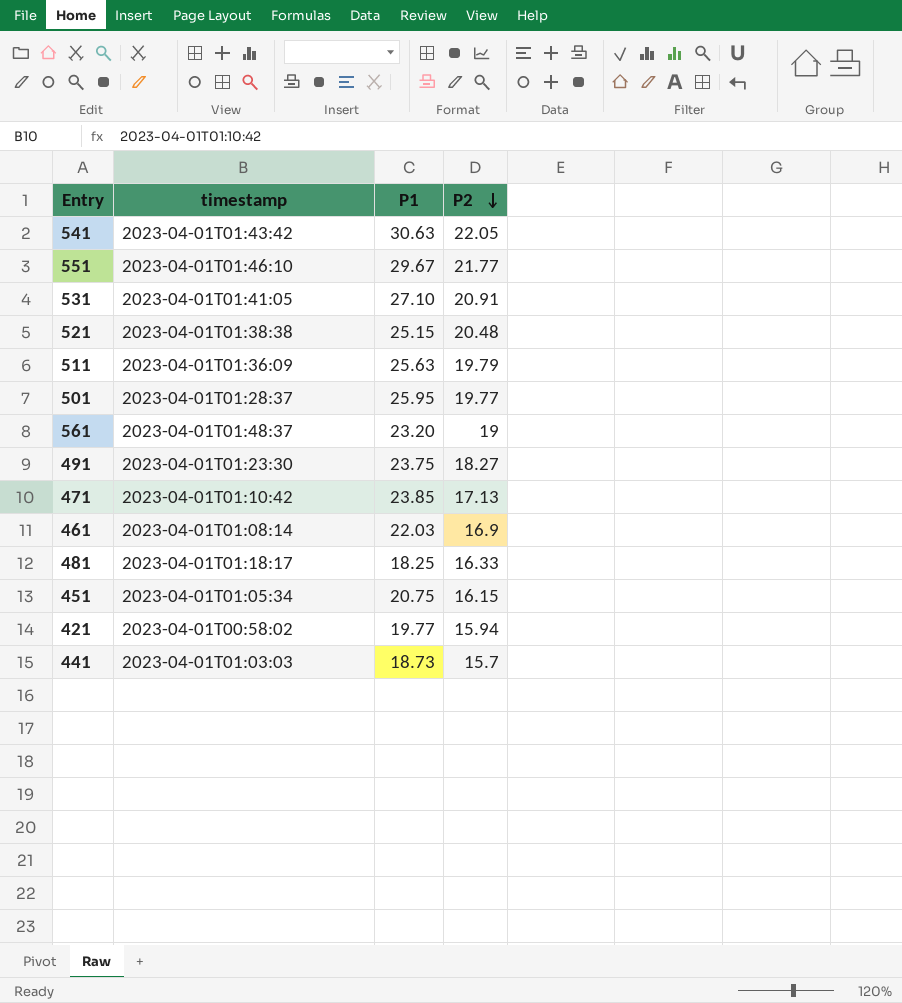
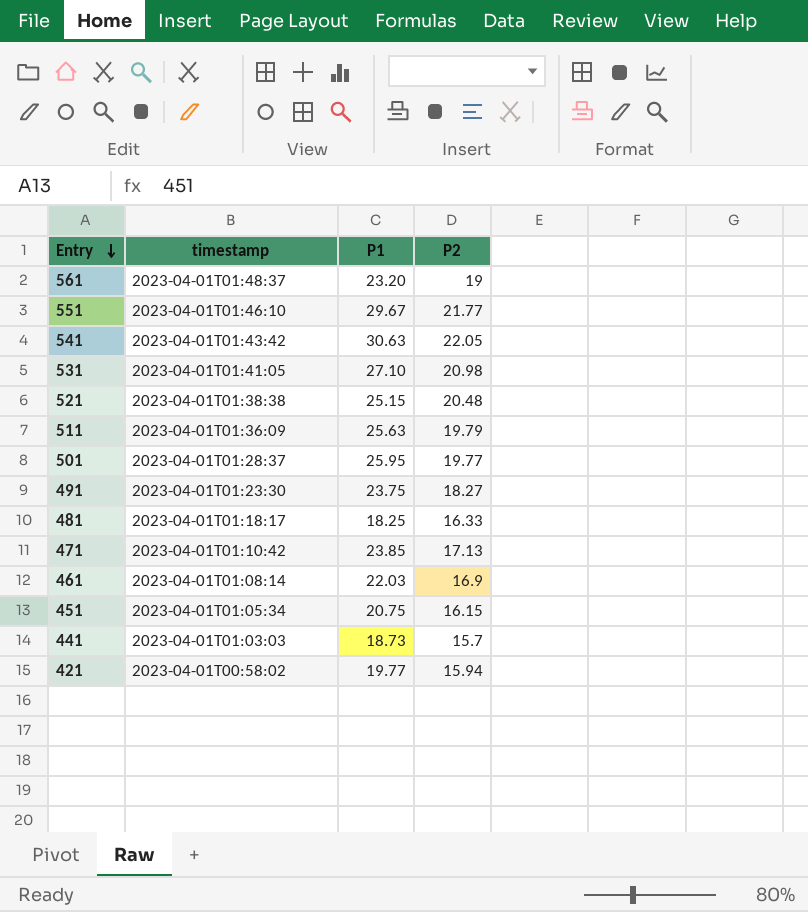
row order: P2 descending -> Entry descending
531 | P2: 20.91 -> 20.98

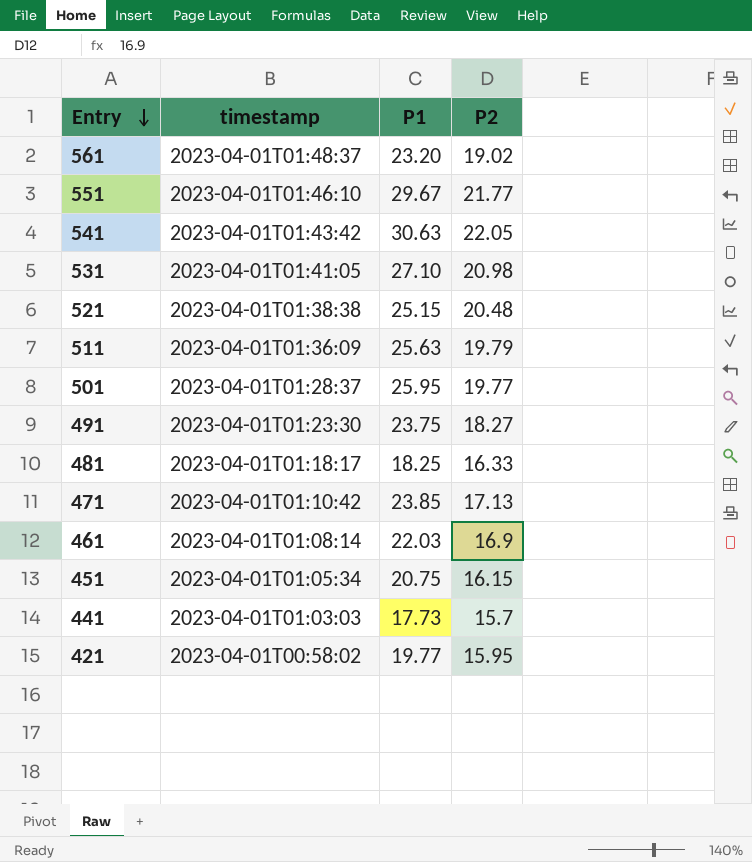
561 | P2: 19 -> 19.02
441 | P1: 18.73 -> 17.73
421 | P2: 15.94 -> 15.95

